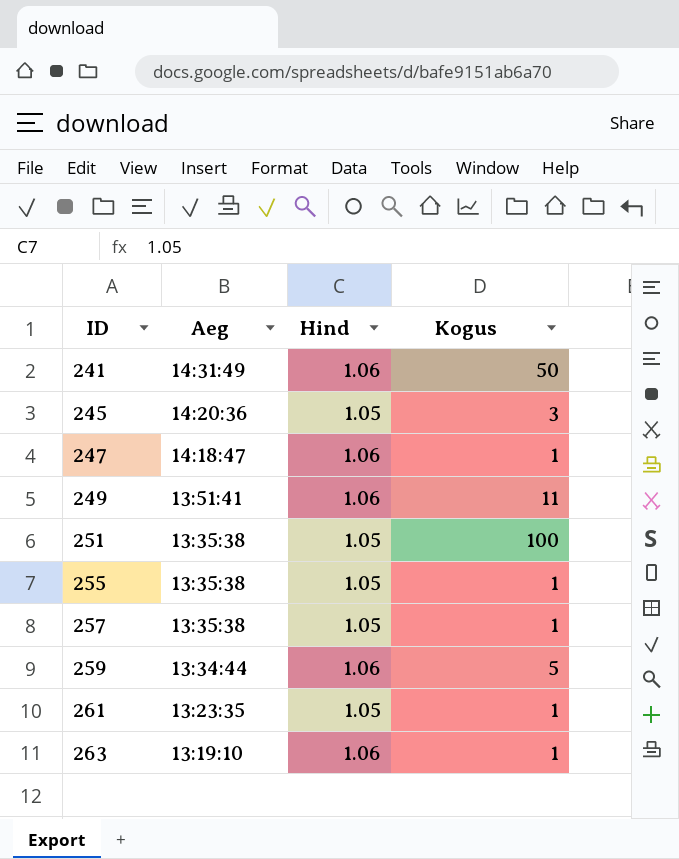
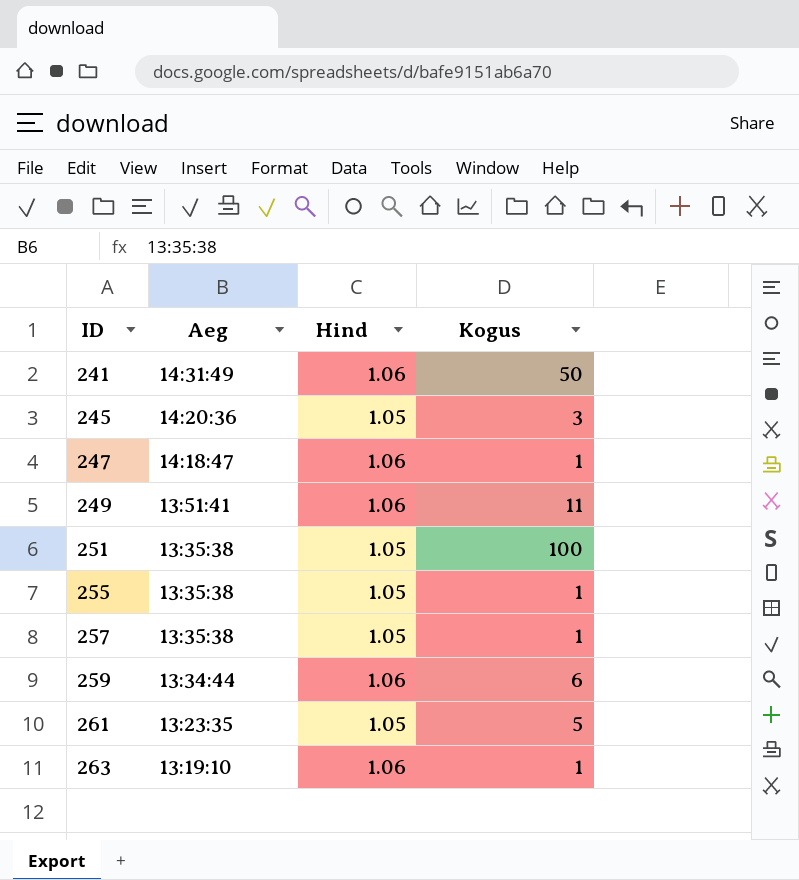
259 | Kogus: 5 -> 6
261 | Kogus: 1 -> 5

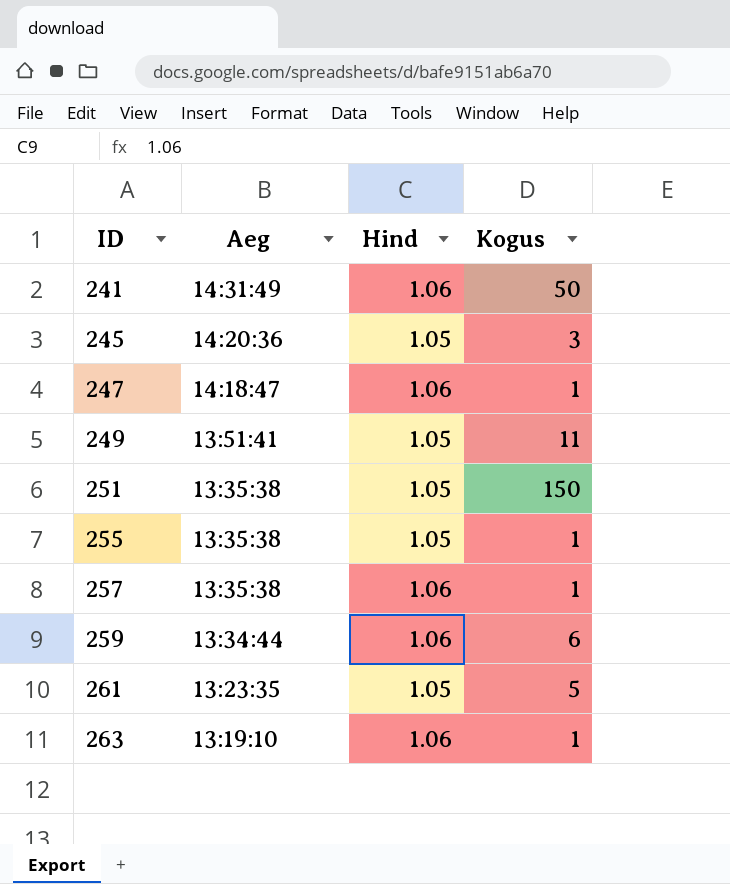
249 | Hind: 1.06 -> 1.05
251 | Kogus: 100 -> 150
257 | Hind: 1.05 -> 1.06

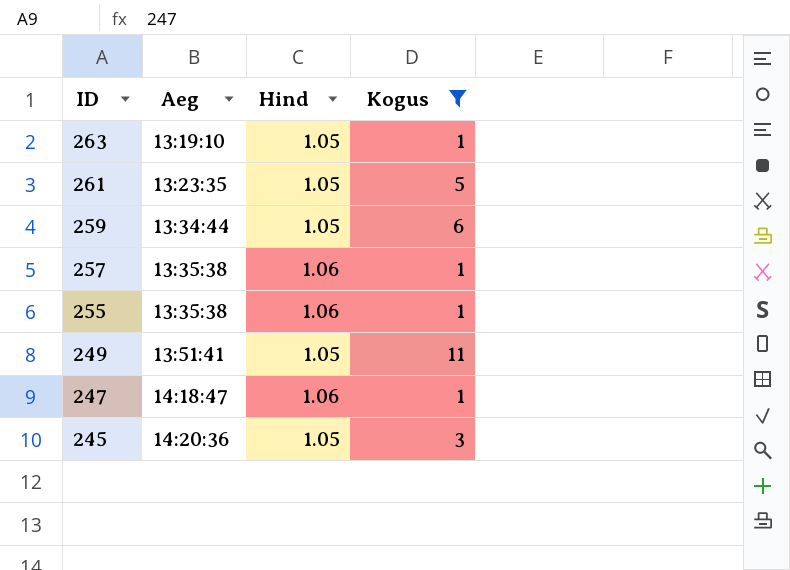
filter: none -> Kogus <= 11
row order: ID ascending -> ID descending
263 | Hind: 1.06 -> 1.05
259 | Hind: 1.06 -> 1.05
255 | Hind: 1.05 -> 1.06

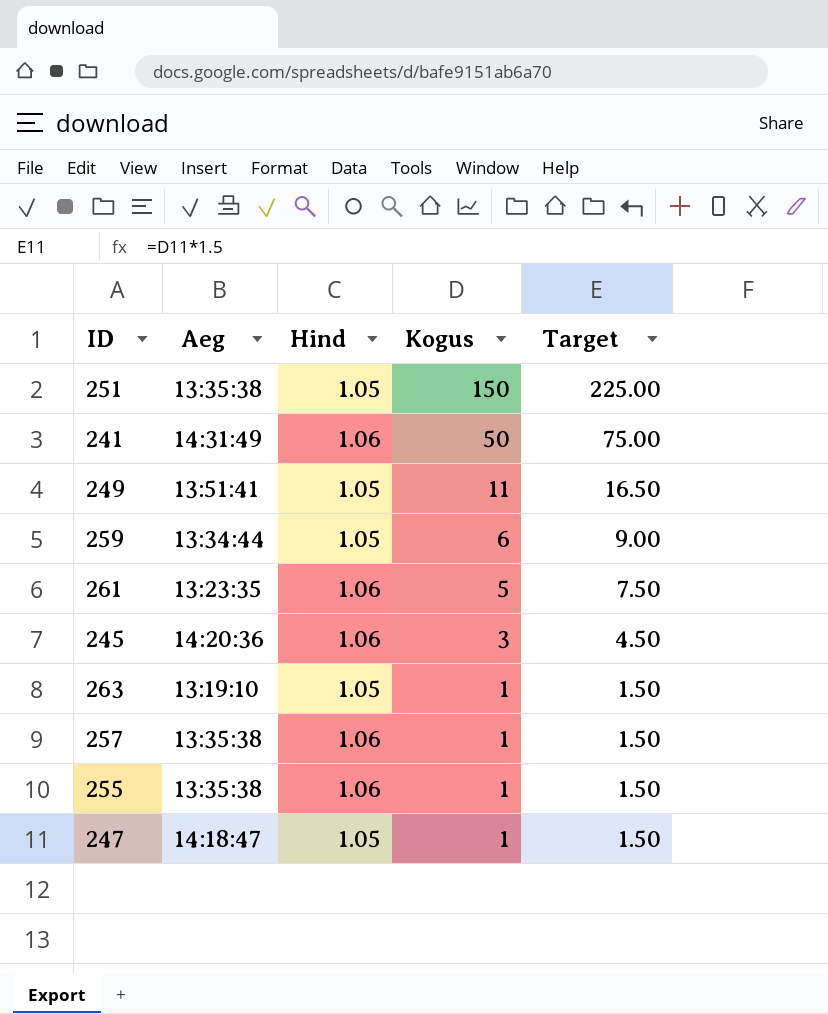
filter: Kogus <= 11 -> none
row order: ID descending -> Kogus descending
column Target | formula: none -> [Kogus] * 1.5
261 | Hind: 1.05 -> 1.06
245 | Hind: 1.05 -> 1.06
247 | Hind: 1.06 -> 1.05

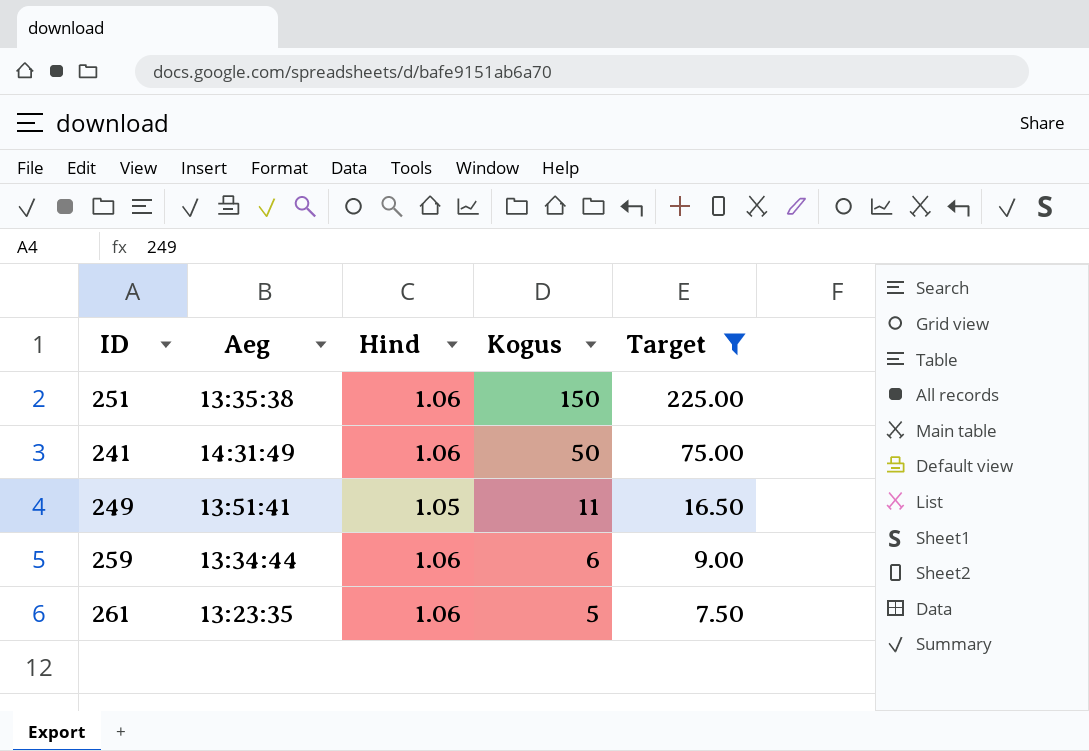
filter: none -> Target >= 7.50
251 | Hind: 1.05 -> 1.06
259 | Hind: 1.05 -> 1.06

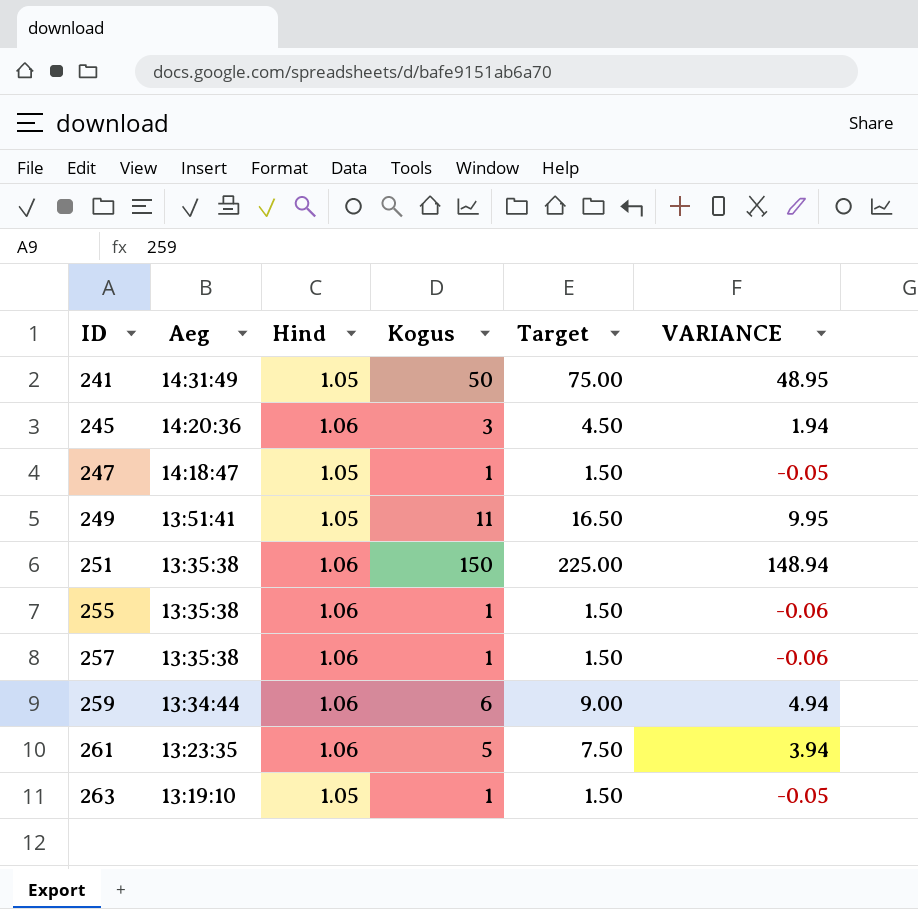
filter: Target >= 7.50 -> none
row order: Kogus descending -> ID ascending
column VARIANCE | formula: none -> [Kogus] - [Hind]
241 | Hind: 1.06 -> 1.05

